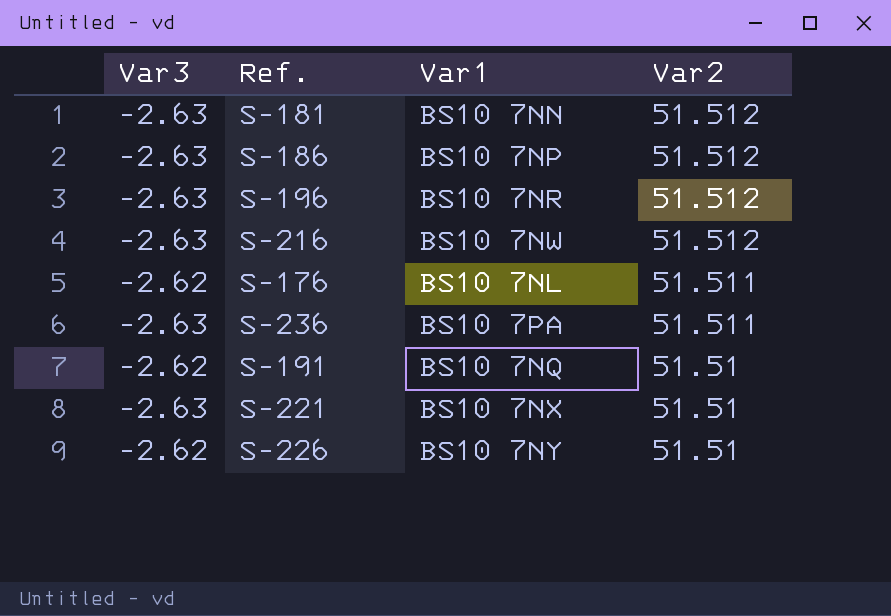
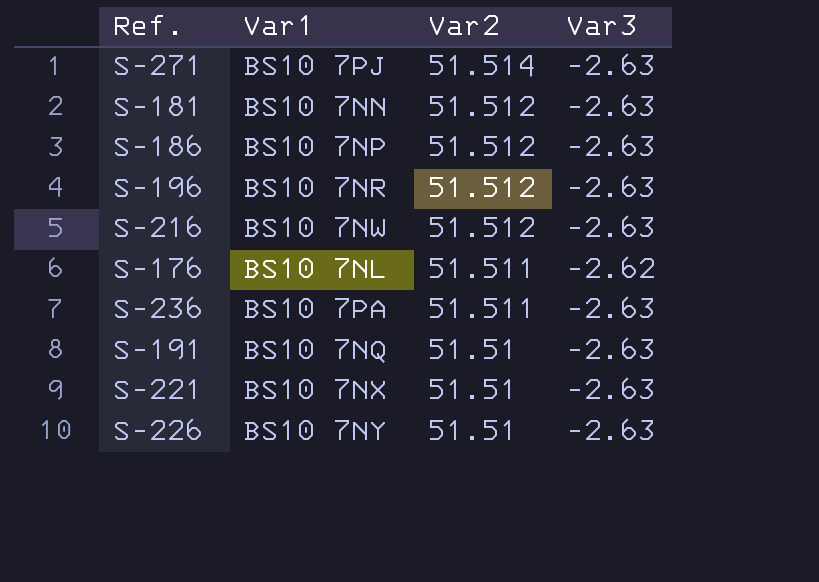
column Var3 | position: 1 -> 4
row S-271: none -> BS10 7PJ | 51.514 | -2.63
S-191 | Var3: -2.62 -> -2.63
S-226 | Var3: -2.62 -> -2.63

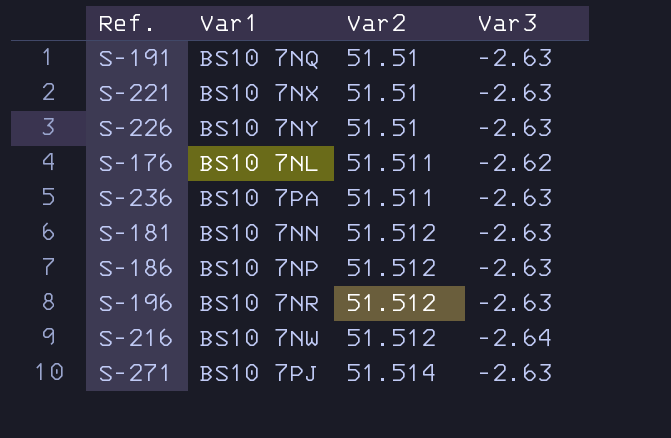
row order: Var2 descending -> Var2 ascending
S-216 | Var3: -2.63 -> -2.64

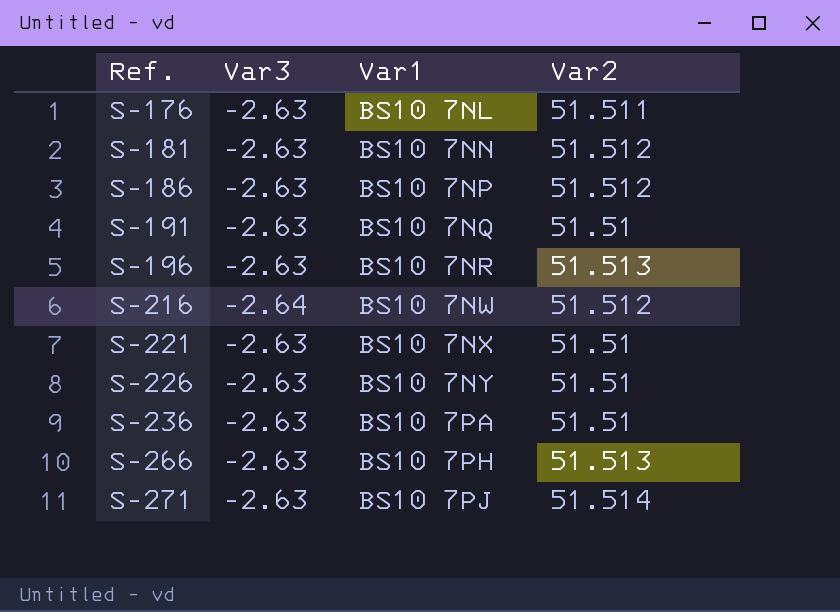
row order: Var2 ascending -> Ref. ascending
column Var3 | position: 4 -> 2
S-176 | Var3: -2.62 -> -2.63
S-196 | Var2: 51.512 -> 51.513
S-236 | Var2: 51.511 -> 51.51
row S-266: none -> -2.63 | BS10 7PH | 51.513

